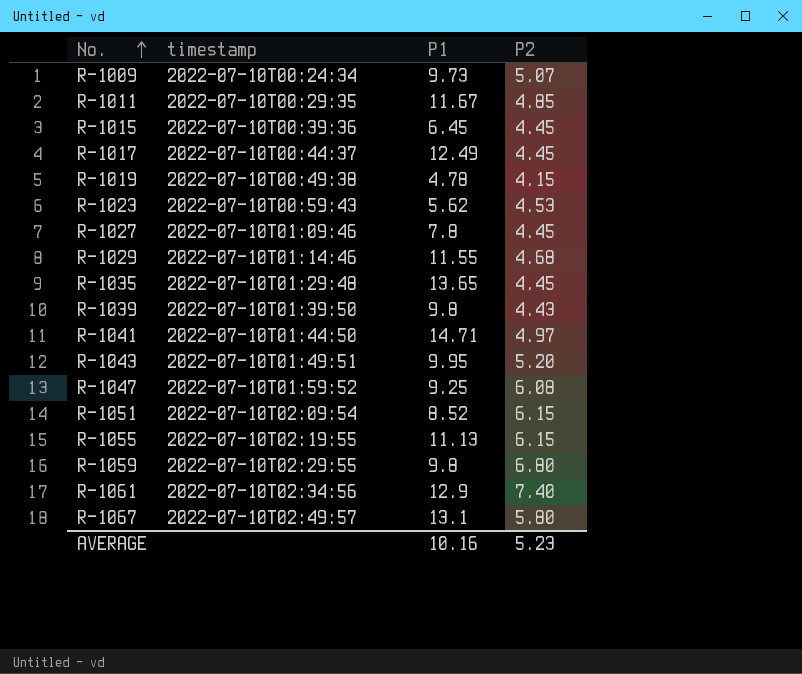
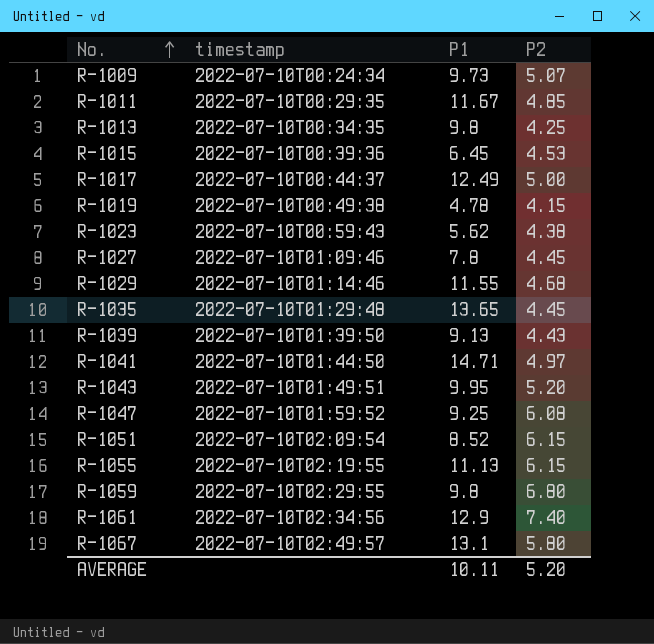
row R-1013: none -> 2022-07-10T00:34:35 | 9.8 | 4.25
R-1015 | P2: 4.45 -> 4.53
R-1017 | P2: 4.45 -> 5.00
R-1023 | P2: 4.53 -> 4.38
R-1039 | P1: 9.8 -> 9.13
AVERAGE | P1: 10.16 -> 10.11
AVERAGE | P2: 5.23 -> 5.20

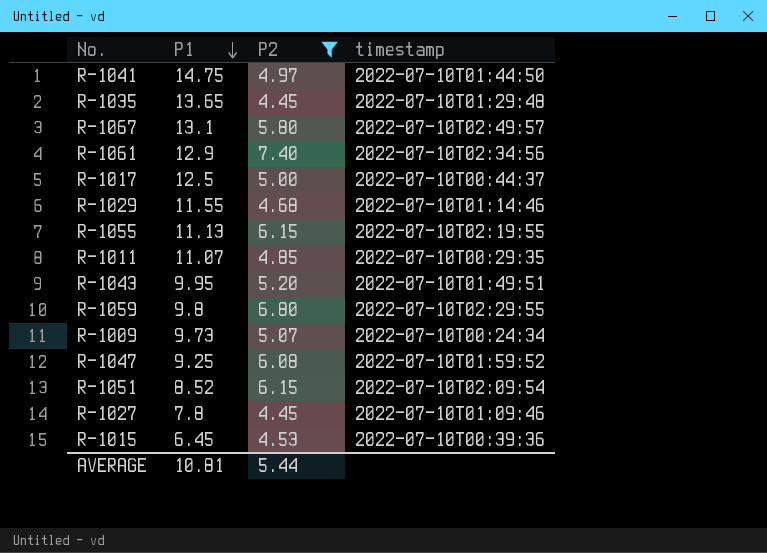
filter: none -> P2 >= 4.45
row order: No. ascending -> P1 descending
column timestamp | position: 2 -> 4
R-1041 | P1: 14.71 -> 14.75
R-1017 | P1: 12.49 -> 12.5
R-1011 | P1: 11.67 -> 11.07
AVERAGE | P1: 10.11 -> 10.81
AVERAGE | P2: 5.20 -> 5.44

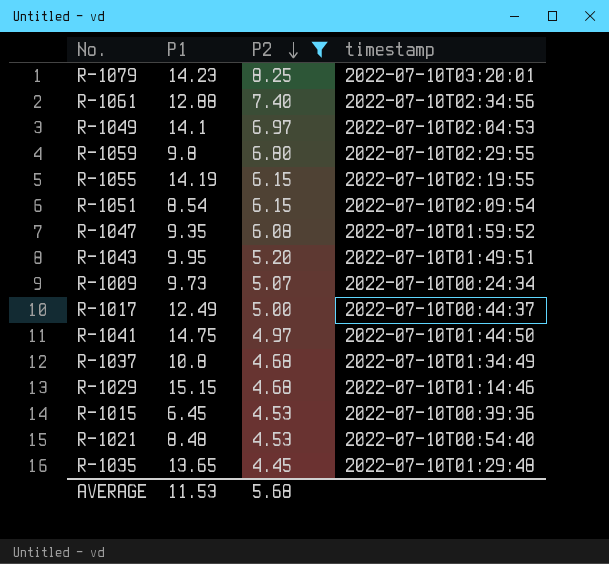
row order: P1 descending -> P2 descending
row R-1067: 13.1 | 5.80 | 2022-07-10T02:49:57 -> none
row R-1011: 11.07 | 4.85 | 2022-07-10T00:29:35 -> none
row R-1027: 7.8 | 4.45 | 2022-07-10T01:09:46 -> none
row R-1079: none -> 14.23 | 8.25 | 2022-07-10T03:20:01
R-1061 | P1: 12.9 -> 12.88
row R-1049: none -> 14.1 | 6.97 | 2022-07-10T02:04:53
R-1055 | P1: 11.13 -> 14.19
R-1051 | P1: 8.52 -> 8.54
R-1047 | P1: 9.25 -> 9.35
R-1017 | P1: 12.5 -> 12.49
row R-1037: none -> 10.8 | 4.68 | 2022-07-10T01:34:49
R-1029 | P1: 11.55 -> 15.15
row R-1021: none -> 8.48 | 4.53 | 2022-07-10T00:54:40
AVERAGE | P1: 10.81 -> 11.53
AVERAGE | P2: 5.44 -> 5.68

